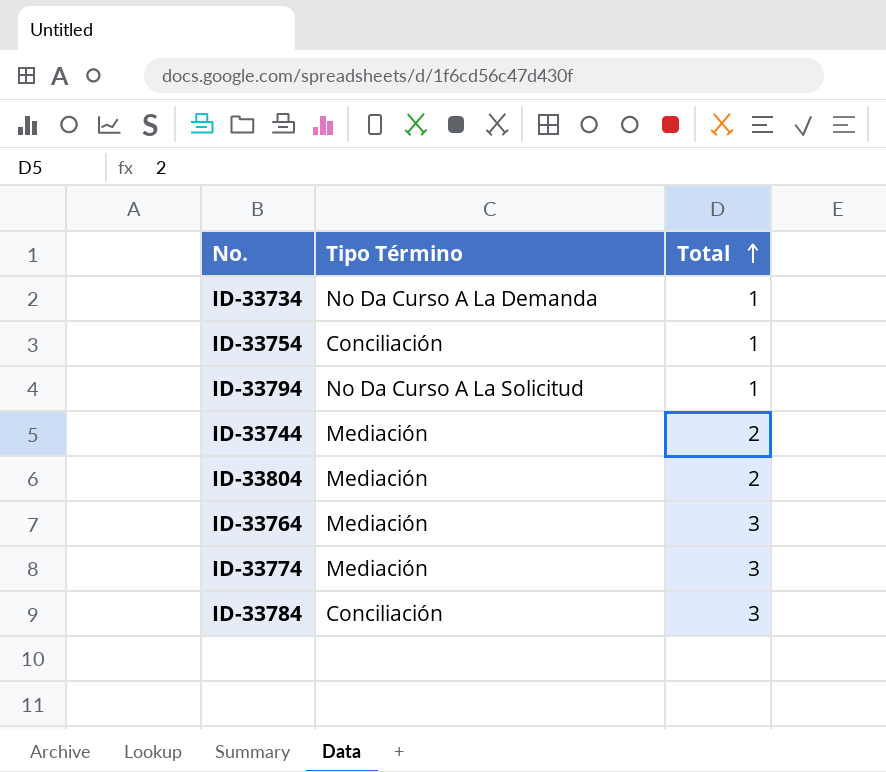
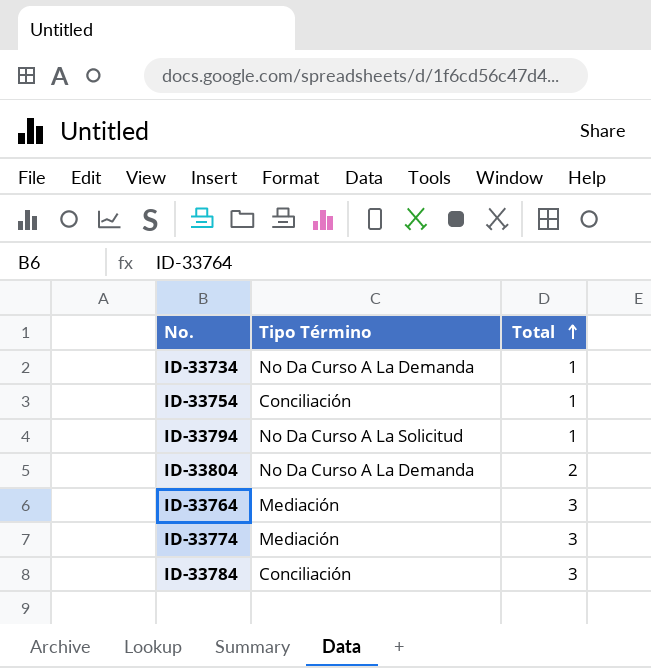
row ID-33744: Mediación | 2 -> none
ID-33804 | Tipo Término: Mediación -> No Da Curso A La Demanda

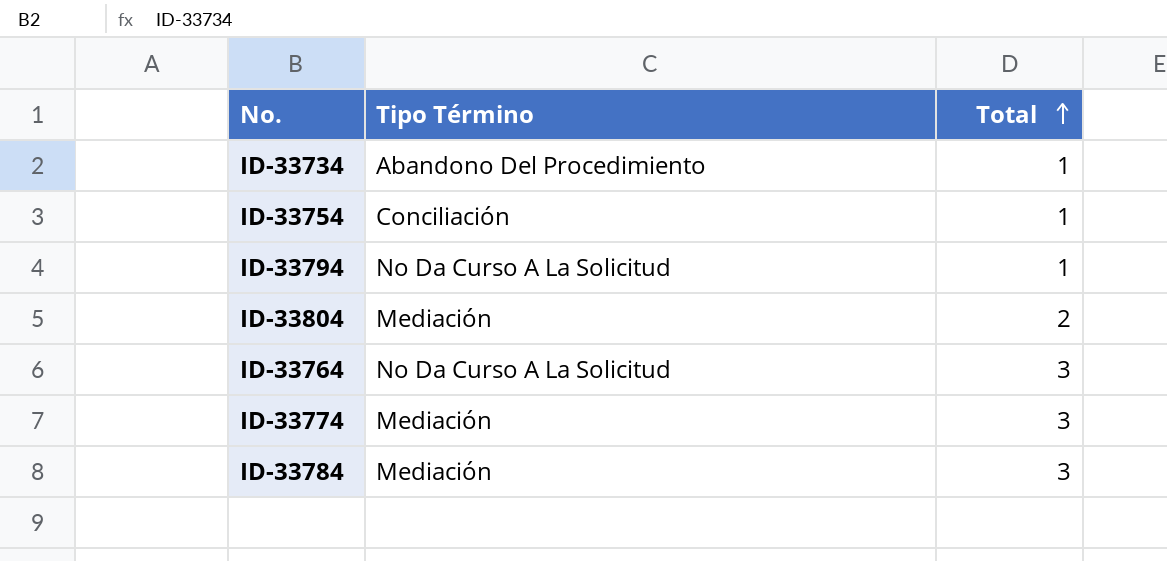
ID-33734 | Tipo Término: No Da Curso A La Demanda -> Abandono Del Procedimiento
ID-33804 | Tipo Término: No Da Curso A La Demanda -> Mediación
ID-33764 | Tipo Término: Mediación -> No Da Curso A La Solicitud
ID-33784 | Tipo Término: Conciliación -> Mediación

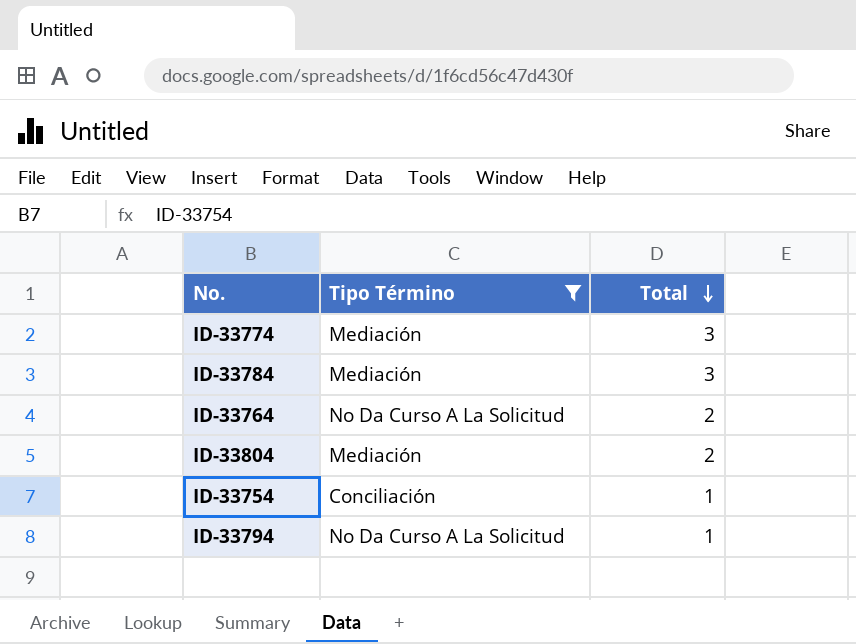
filter: none -> Tipo Término != Abandono Del Procedimiento
row order: Total ascending -> Total descending
ID-33764 | Total: 3 -> 2

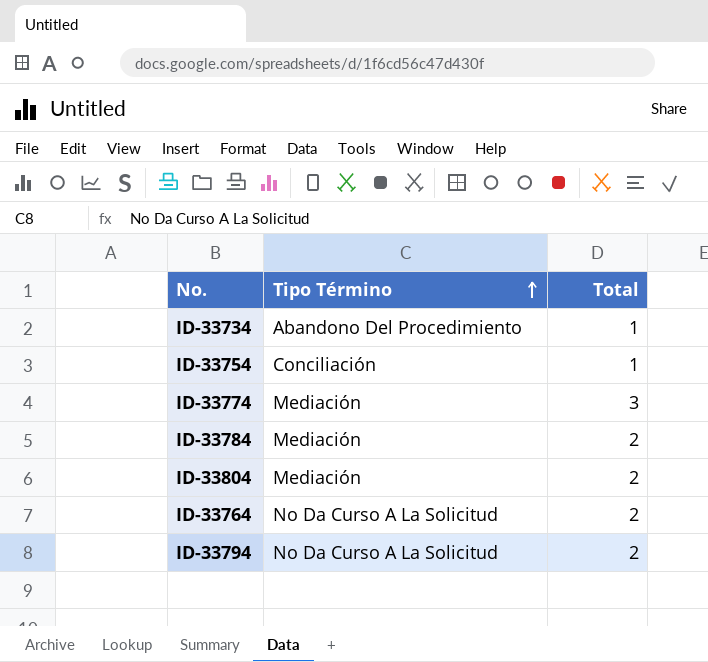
filter: Tipo Término != Abandono Del Procedimiento -> none
row order: Total descending -> Tipo Término ascending
ID-33784 | Total: 3 -> 2
ID-33794 | Total: 1 -> 2

